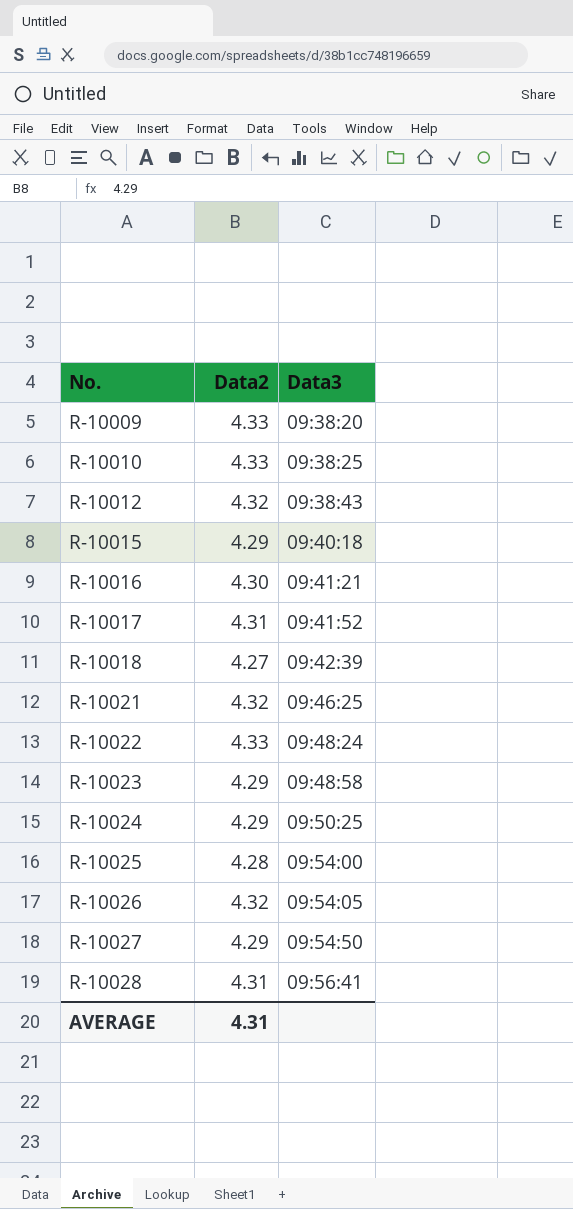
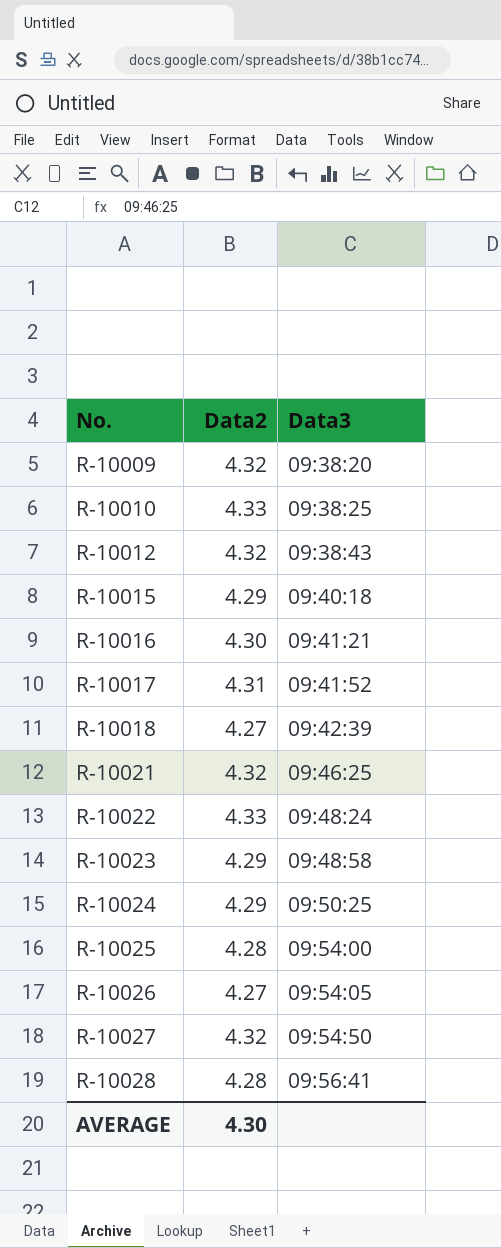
R-10009 | Data2: 4.33 -> 4.32
R-10026 | Data2: 4.32 -> 4.27
R-10027 | Data2: 4.29 -> 4.32
R-10028 | Data2: 4.31 -> 4.28
AVERAGE | Data2: 4.31 -> 4.30

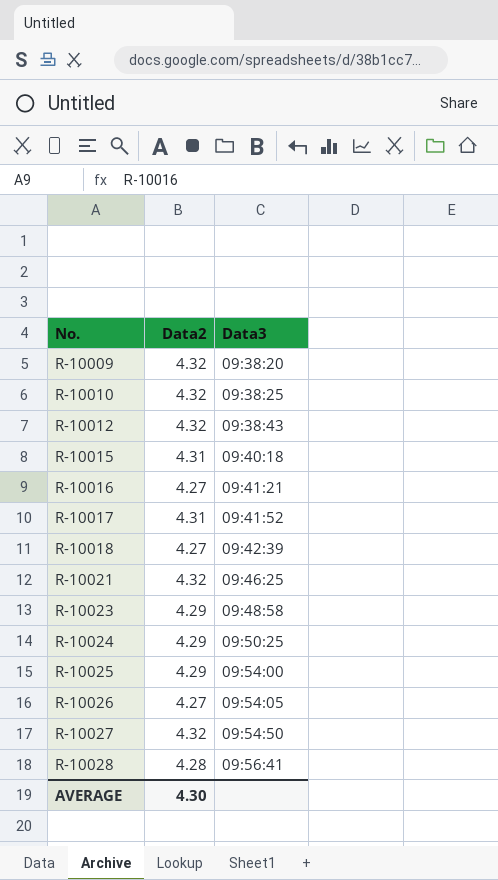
row R-10022: 4.33 | 09:48:24 -> none
R-10010 | Data2: 4.33 -> 4.32
R-10015 | Data2: 4.29 -> 4.31
R-10016 | Data2: 4.30 -> 4.27
R-10025 | Data2: 4.28 -> 4.29

